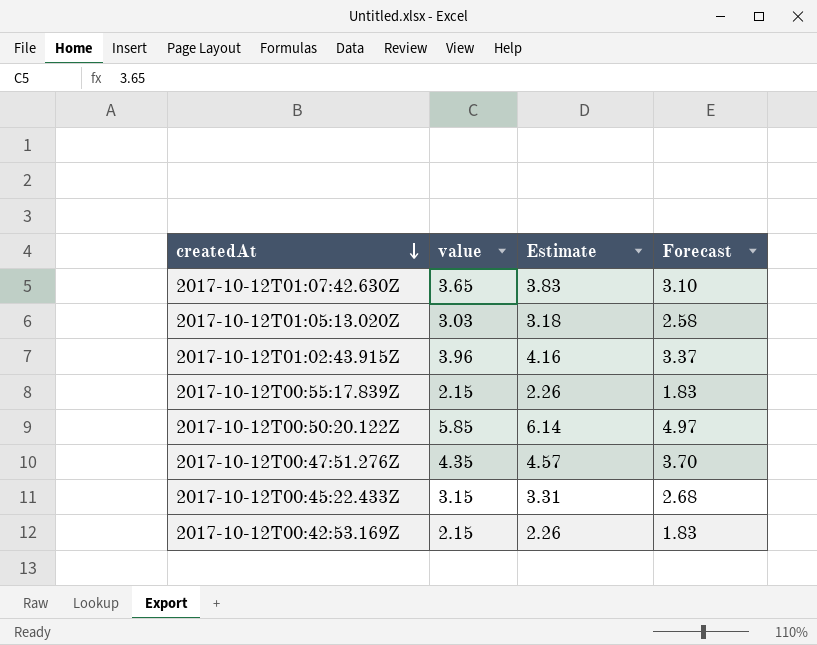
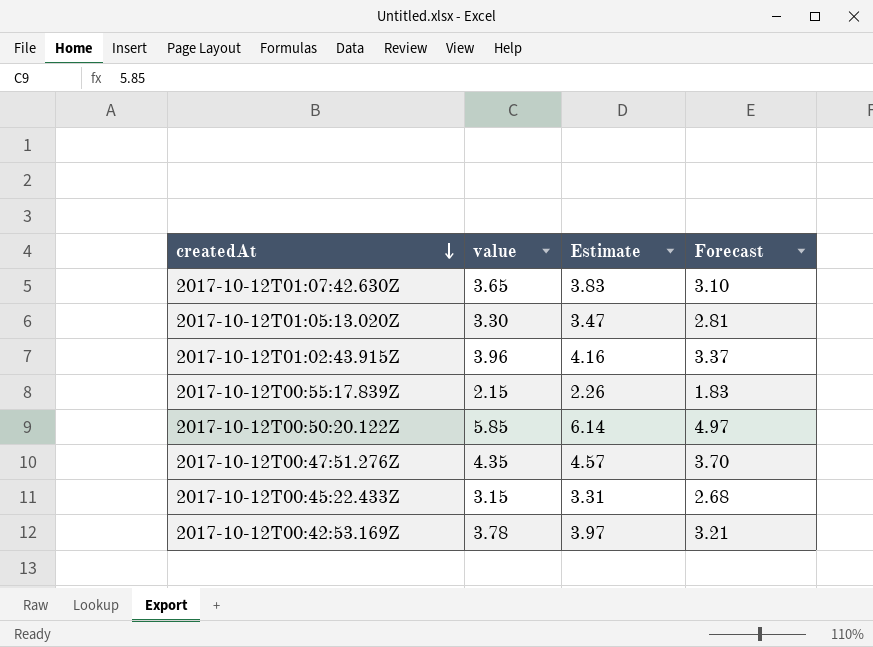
2017-10-12T01:05:13.020Z | value: 3.03 -> 3.30
2017-10-12T01:05:13.020Z | Estimate: 3.18 -> 3.47
2017-10-12T01:05:13.020Z | Forecast: 2.58 -> 2.81
2017-10-12T00:42:53.169Z | value: 2.15 -> 3.78
2017-10-12T00:42:53.169Z | Estimate: 2.26 -> 3.97
2017-10-12T00:42:53.169Z | Forecast: 1.83 -> 3.21

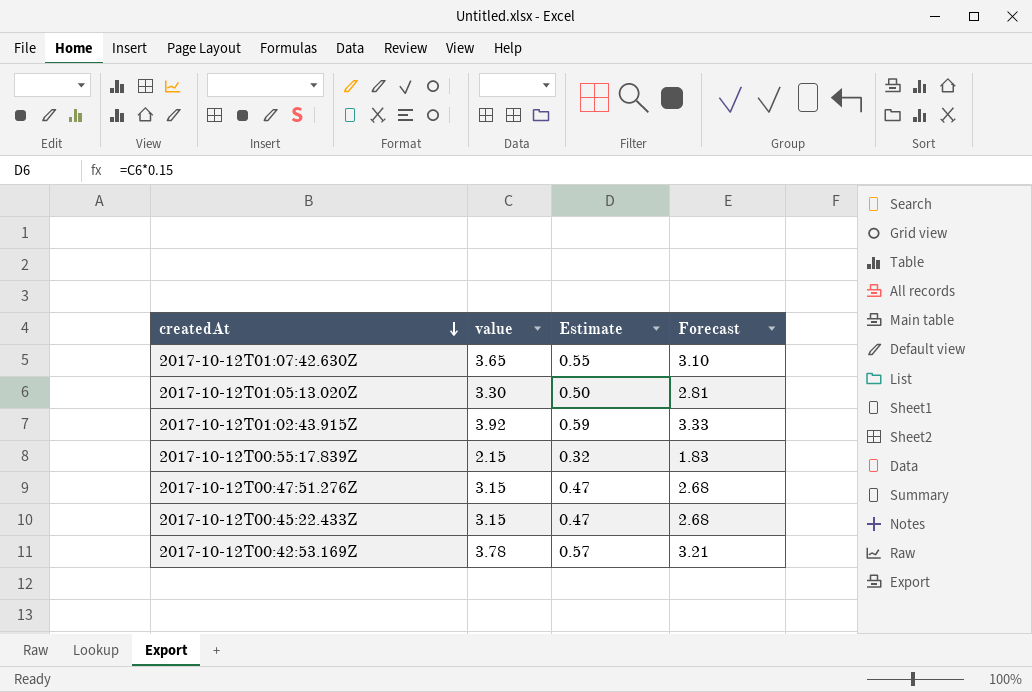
column Estimate | formula: [value] * 1.05 -> [value] * 0.15
row 2017-10-12T00:50:20.122Z: 5.85 | 6.14 | 4.97 -> none
2017-10-12T01:02:43.915Z | value: 3.96 -> 3.92
2017-10-12T01:02:43.915Z | Forecast: 3.37 -> 3.33
2017-10-12T00:47:51.276Z | value: 4.35 -> 3.15
2017-10-12T00:47:51.276Z | Forecast: 3.70 -> 2.68

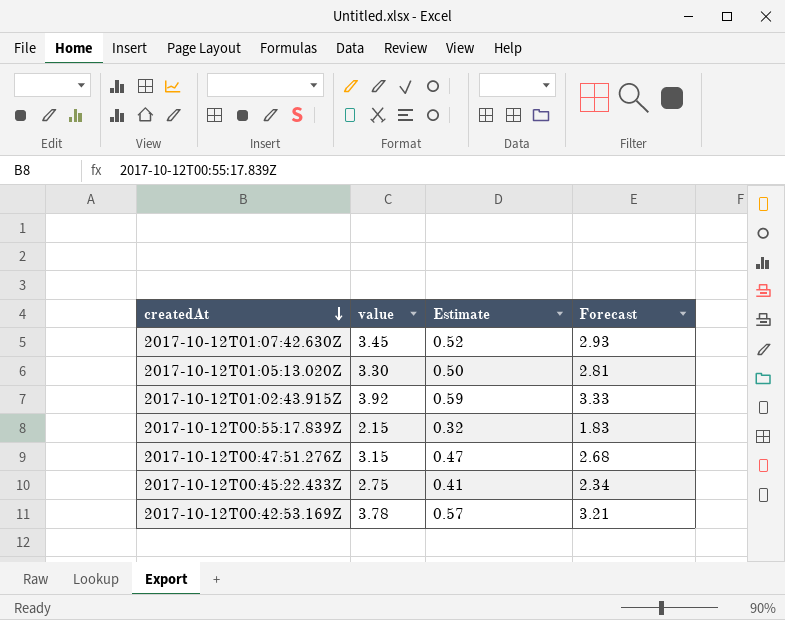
2017-10-12T01:07:42.630Z | value: 3.65 -> 3.45
2017-10-12T01:07:42.630Z | Estimate: 0.55 -> 0.52
2017-10-12T01:07:42.630Z | Forecast: 3.10 -> 2.93
2017-10-12T00:45:22.433Z | value: 3.15 -> 2.75
2017-10-12T00:45:22.433Z | Estimate: 0.47 -> 0.41
2017-10-12T00:45:22.433Z | Forecast: 2.68 -> 2.34

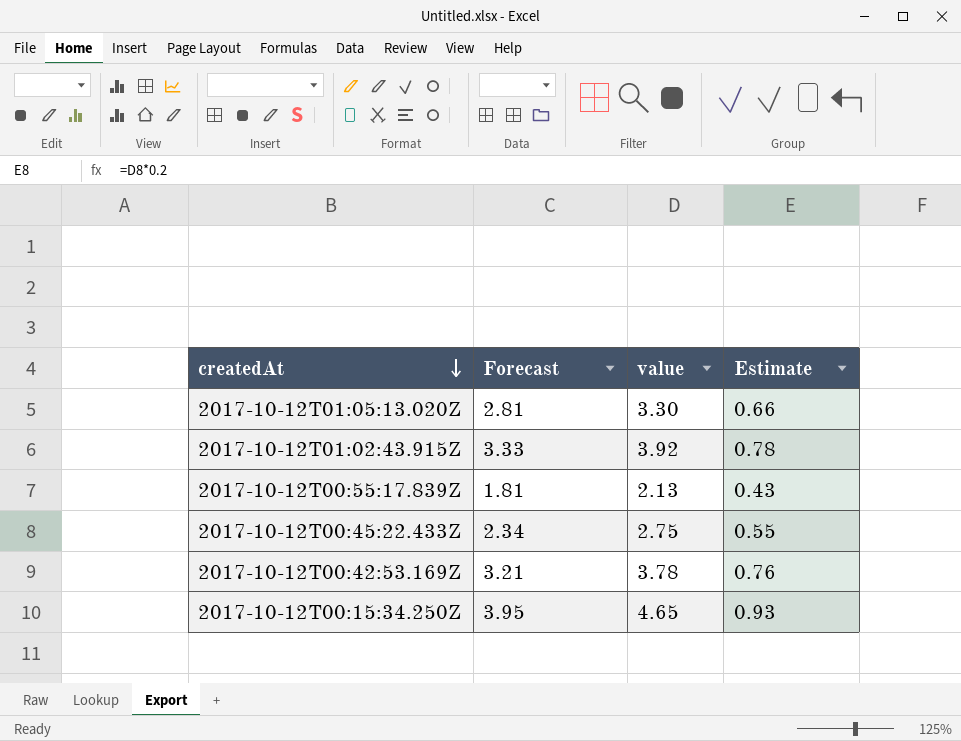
column Forecast | position: 4 -> 2
column Estimate | formula: [value] * 0.15 -> [value] * 0.2
row 2017-10-12T01:07:42.630Z: 3.45 | 0.52 | 2.93 -> none
row 2017-10-12T00:47:51.276Z: 3.15 | 0.47 | 2.68 -> none
2017-10-12T00:55:17.839Z | Forecast: 1.83 -> 1.81
2017-10-12T00:55:17.839Z | value: 2.15 -> 2.13
row 2017-10-12T00:15:34.250Z: none -> 3.95 | 4.65 | 0.93

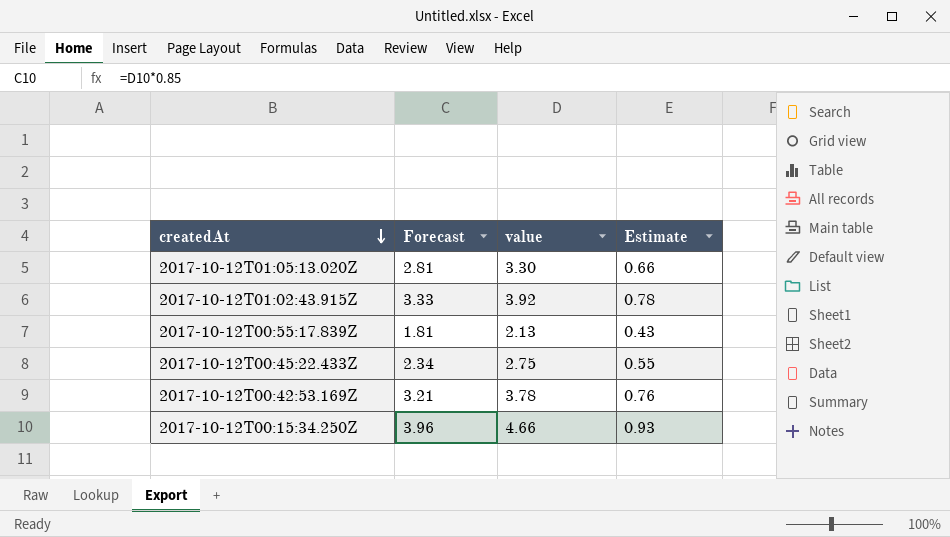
2017-10-12T00:15:34.250Z | Forecast: 3.95 -> 3.96
2017-10-12T00:15:34.250Z | value: 4.65 -> 4.66

